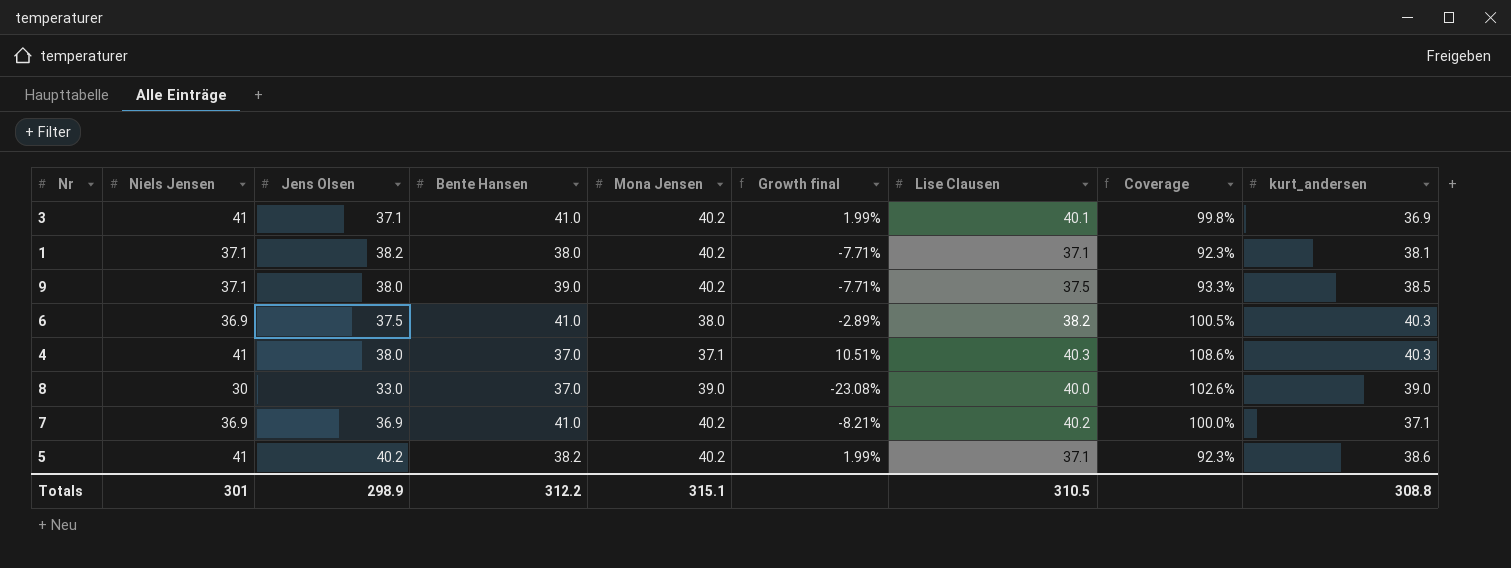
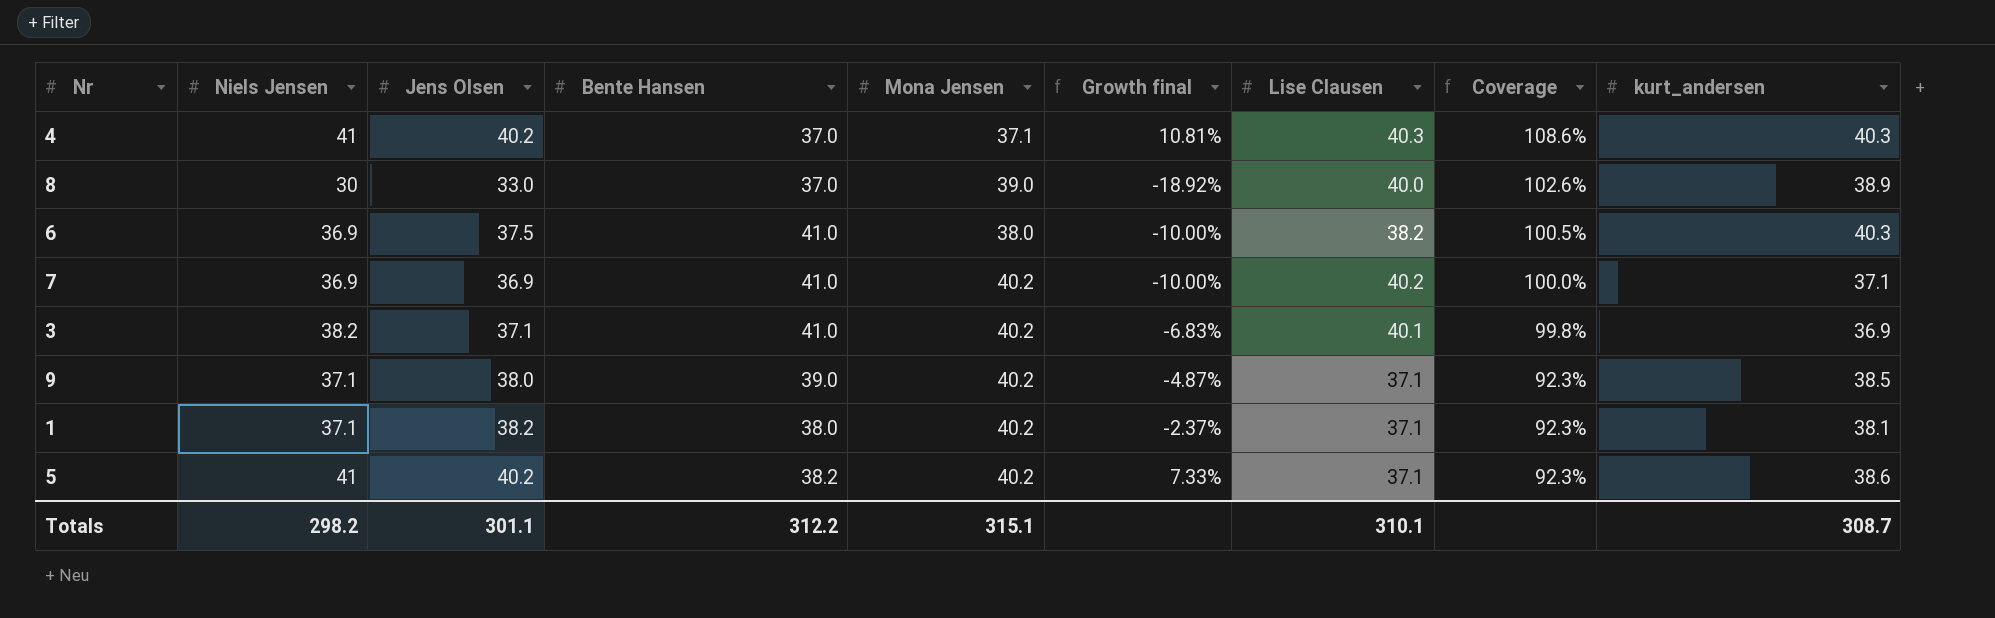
row order: none -> Coverage descending
column Growth final | formula: ([Niels Jensen] - [Mona Jensen]) / [Mona Jensen] -> ([Niels Jensen] - [Bente Hansen]) / [Bente Hansen]
4 | Jens Olsen: 38.0 -> 40.2
8 | kurt_andersen: 39.0 -> 38.9
3 | Niels Jensen: 41 -> 38.2
9 | Lise Clausen: 37.5 -> 37.1
9 | Coverage: 93.3% -> 92.3%
Totals | Niels Jensen: 301 -> 298.2
Totals | Jens Olsen: 298.9 -> 301.1
Totals | Lise Clausen: 310.5 -> 310.1
Totals | kurt_andersen: 308.8 -> 308.7

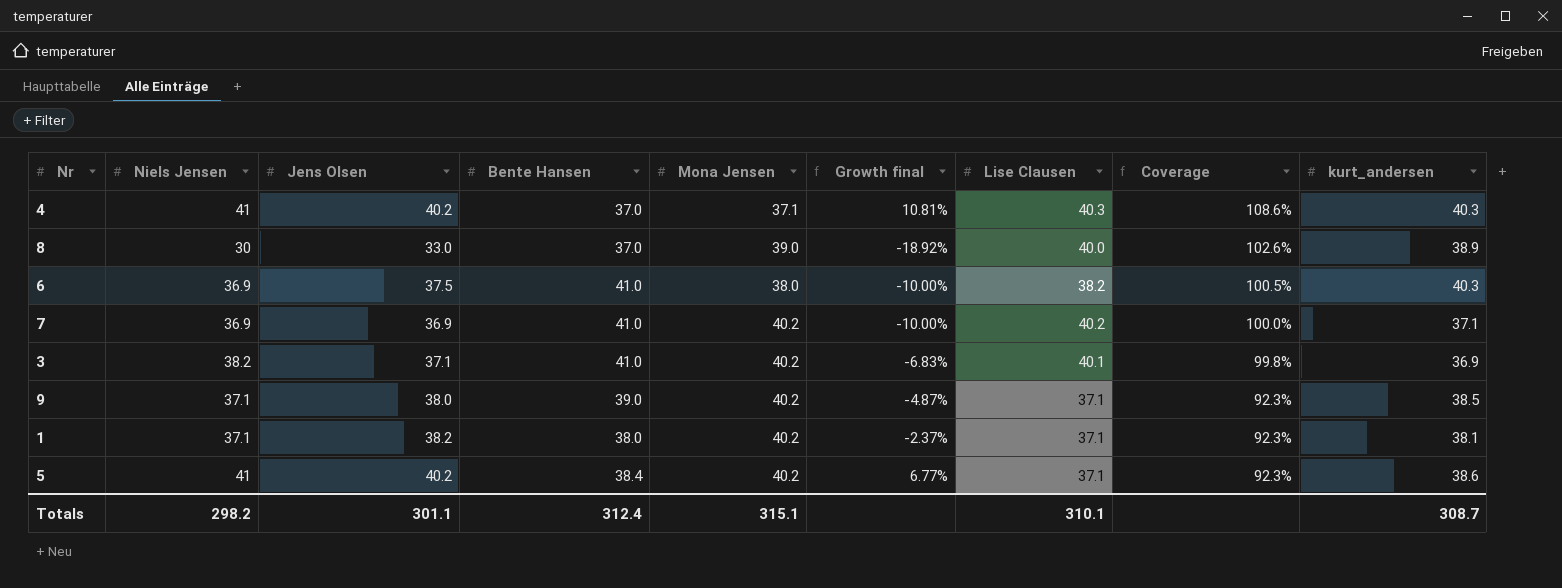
5 | Bente Hansen: 38.2 -> 38.4
5 | Growth final: 7.33% -> 6.77%
Totals | Bente Hansen: 312.2 -> 312.4

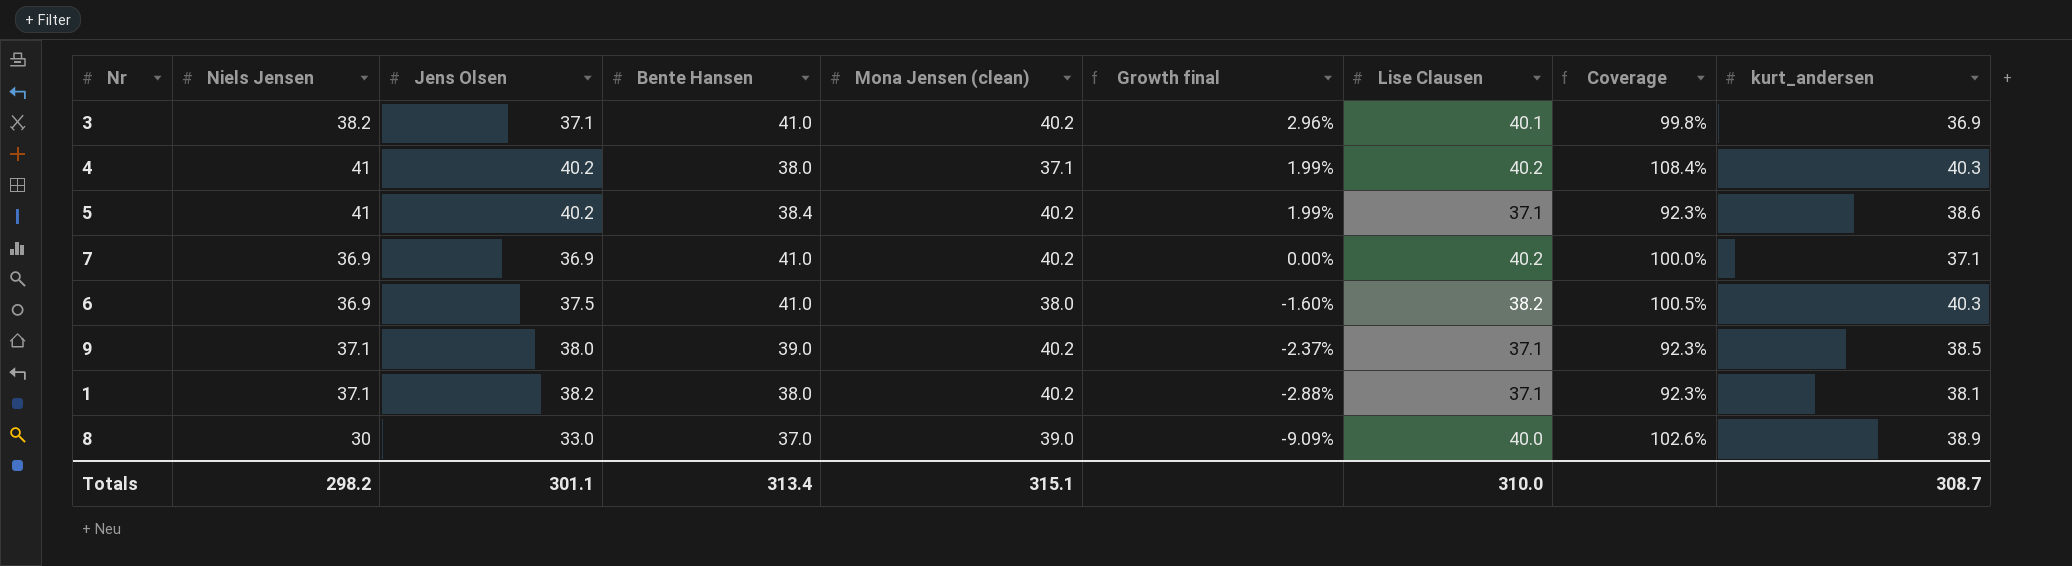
row order: Coverage descending -> Growth final descending
column name: Mona Jensen -> Mona Jensen (clean)
column Growth final | formula: ([Niels Jensen] - [Bente Hansen]) / [Bente Hansen] -> ([Niels Jensen] - [Jens Olsen]) / [Jens Olsen]
4 | Bente Hansen: 37.0 -> 38.0
4 | Lise Clausen: 40.3 -> 40.2
4 | Coverage: 108.6% -> 108.4%
Totals | Bente Hansen: 312.4 -> 313.4
Totals | Lise Clausen: 310.1 -> 310.0

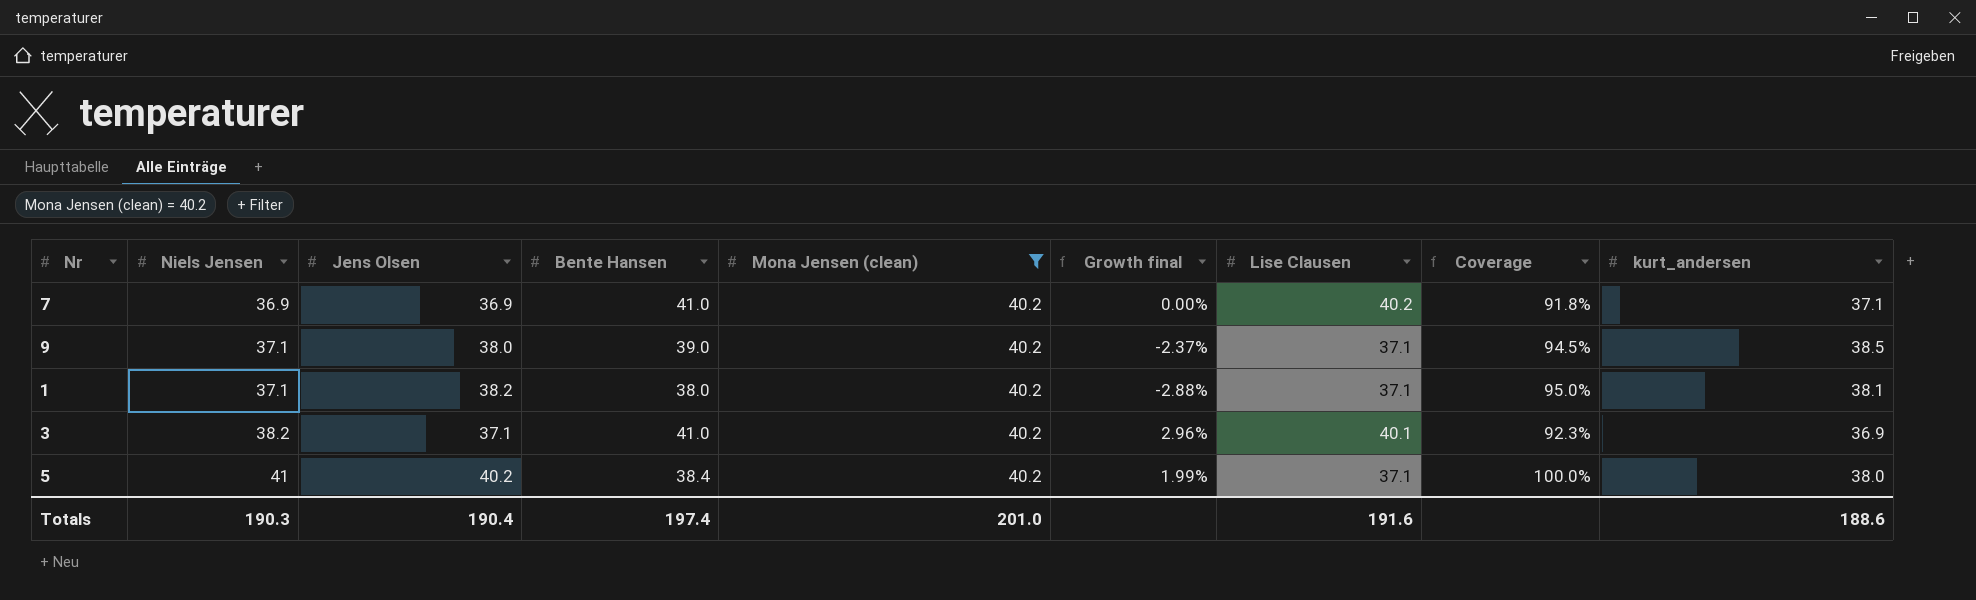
filter: none -> Mona Jensen (clean) = 40.2
row order: Growth final descending -> Niels Jensen ascending
column Coverage | formula: [Lise Clausen] / [Mona Jensen (clean)] -> [Jens Olsen] / [Mona Jensen (clean)]
5 | kurt_andersen: 38.6 -> 38.0
Totals | Niels Jensen: 298.2 -> 190.3
Totals | Jens Olsen: 301.1 -> 190.4
Totals | Bente Hansen: 313.4 -> 197.4
Totals | Mona Jensen (clean): 315.1 -> 201.0
Totals | Lise Clausen: 310.0 -> 191.6
Totals | kurt_andersen: 308.7 -> 188.6

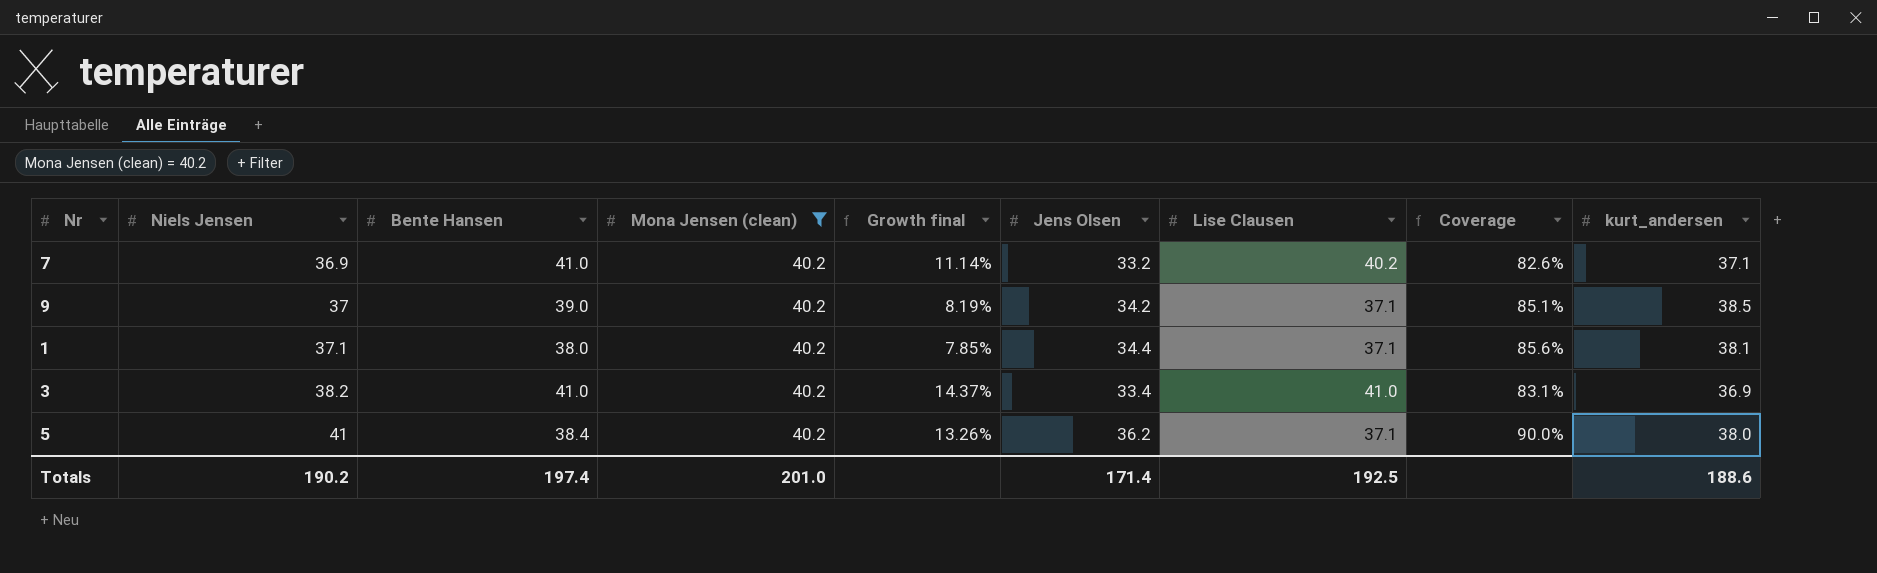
column Jens Olsen | position: 3 -> 6
7 | Growth final: 0.00% -> 11.14%
7 | Jens Olsen: 36.9 -> 33.2
7 | Coverage: 91.8% -> 82.6%
9 | Niels Jensen: 37.1 -> 37
9 | Growth final: -2.37% -> 8.19%
9 | Jens Olsen: 38.0 -> 34.2
9 | Coverage: 94.5% -> 85.1%
1 | Growth final: -2.88% -> 7.85%
1 | Jens Olsen: 38.2 -> 34.4
1 | Coverage: 95.0% -> 85.6%
3 | Growth final: 2.96% -> 14.37%
3 | Jens Olsen: 37.1 -> 33.4
3 | Lise Clausen: 40.1 -> 41.0
3 | Coverage: 92.3% -> 83.1%
5 | Growth final: 1.99% -> 13.26%
5 | Jens Olsen: 40.2 -> 36.2
5 | Coverage: 100.0% -> 90.0%
Totals | Niels Jensen: 190.3 -> 190.2
Totals | Jens Olsen: 190.4 -> 171.4
Totals | Lise Clausen: 191.6 -> 192.5

